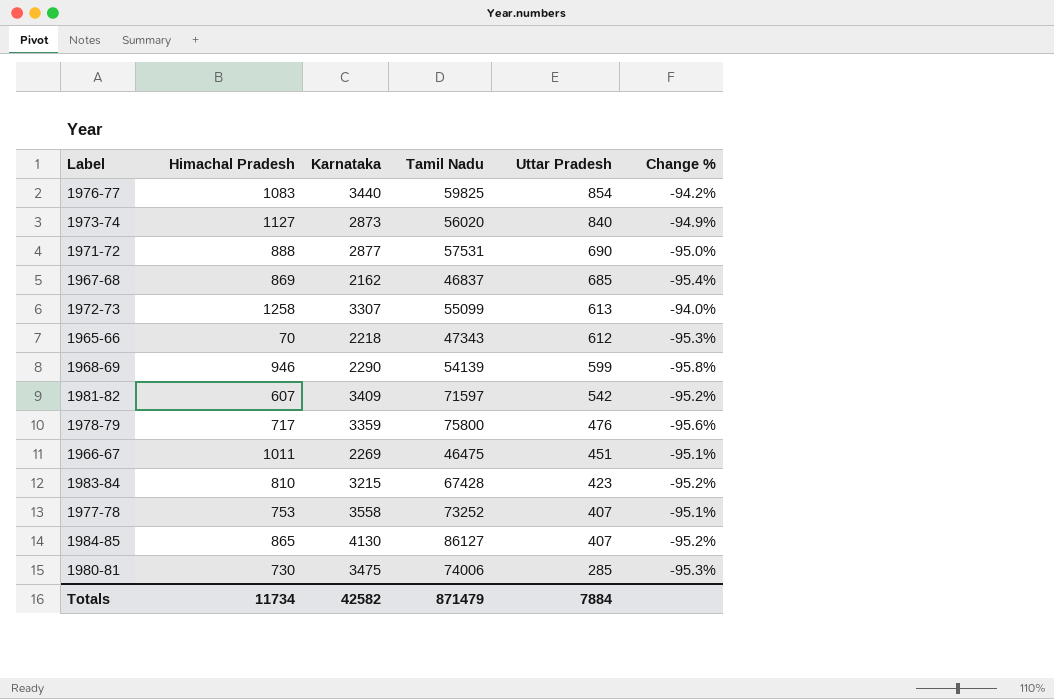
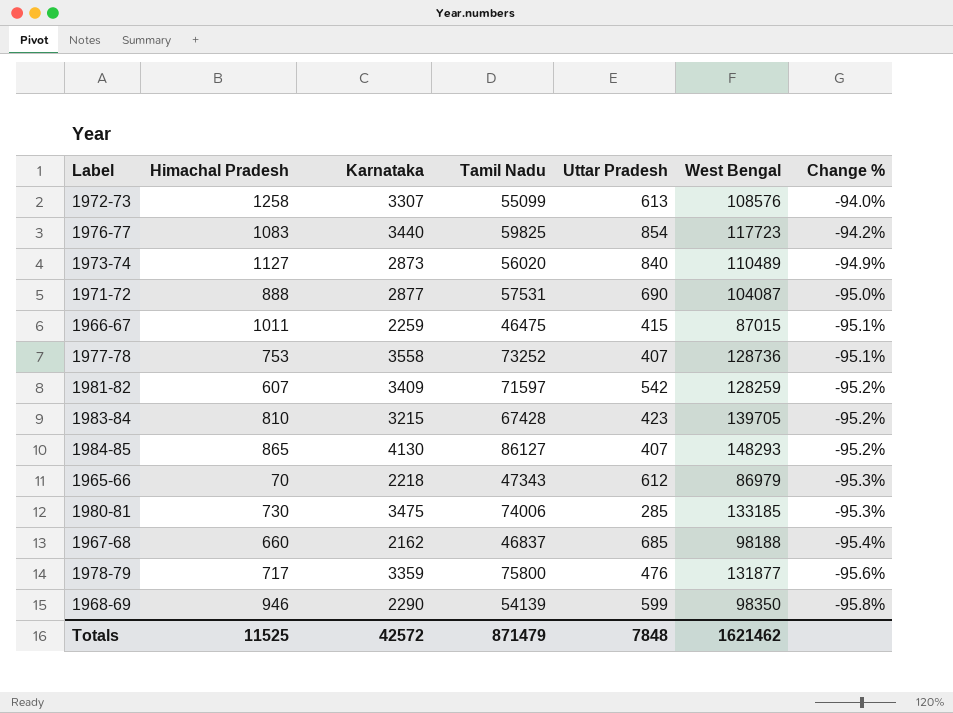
row order: Uttar Pradesh descending -> Change % descending
column West Bengal | position: none -> 6
1966-67 | Karnataka: 2269 -> 2259
1966-67 | Uttar Pradesh: 451 -> 415
1967-68 | Himachal Pradesh: 869 -> 660
Totals | Himachal Pradesh: 11734 -> 11525
Totals | Karnataka: 42582 -> 42572
Totals | Uttar Pradesh: 7884 -> 7848

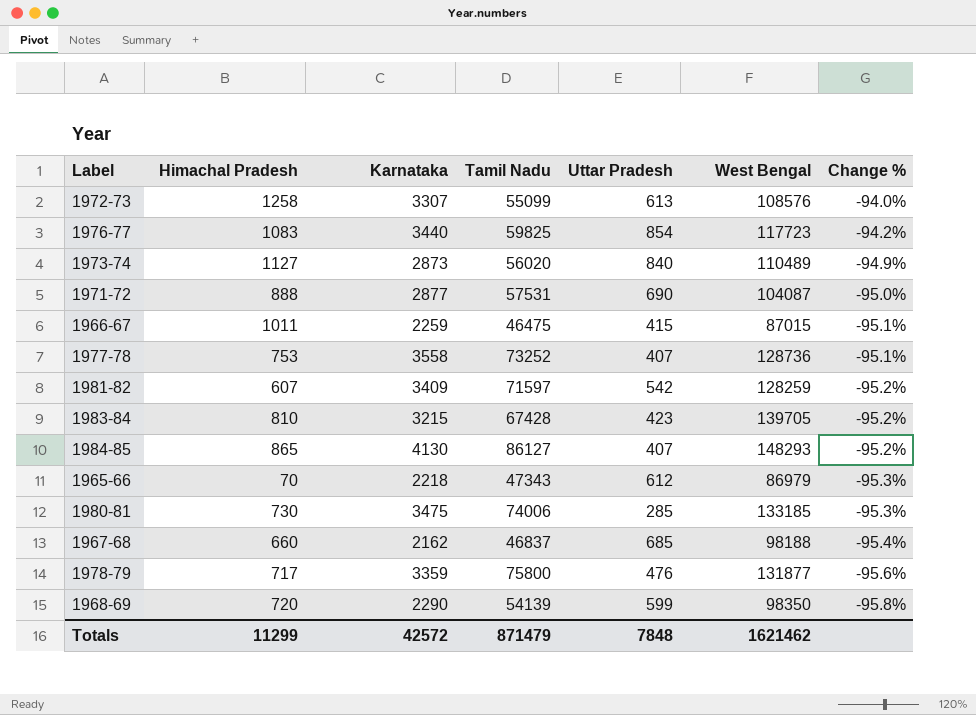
1968-69 | Himachal Pradesh: 946 -> 720
Totals | Himachal Pradesh: 11525 -> 11299

